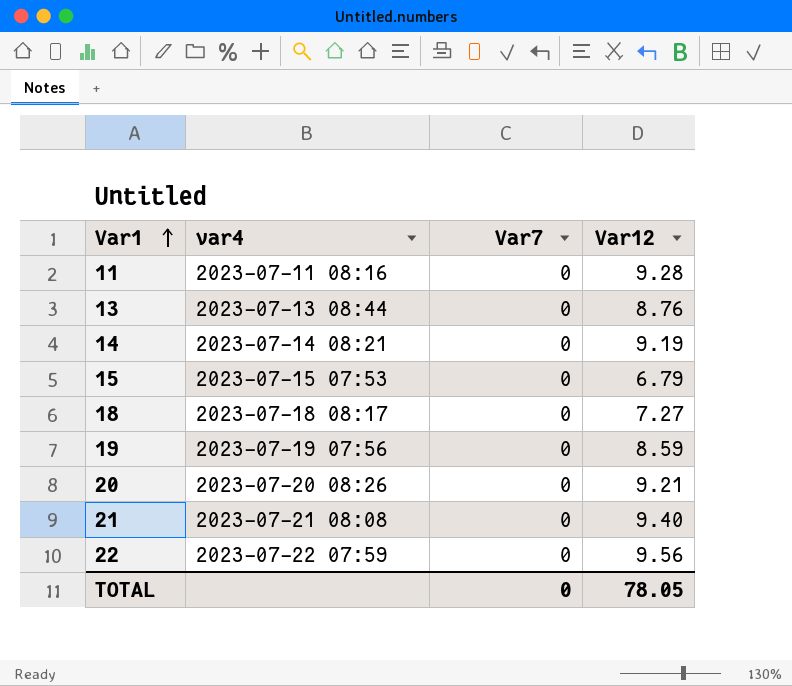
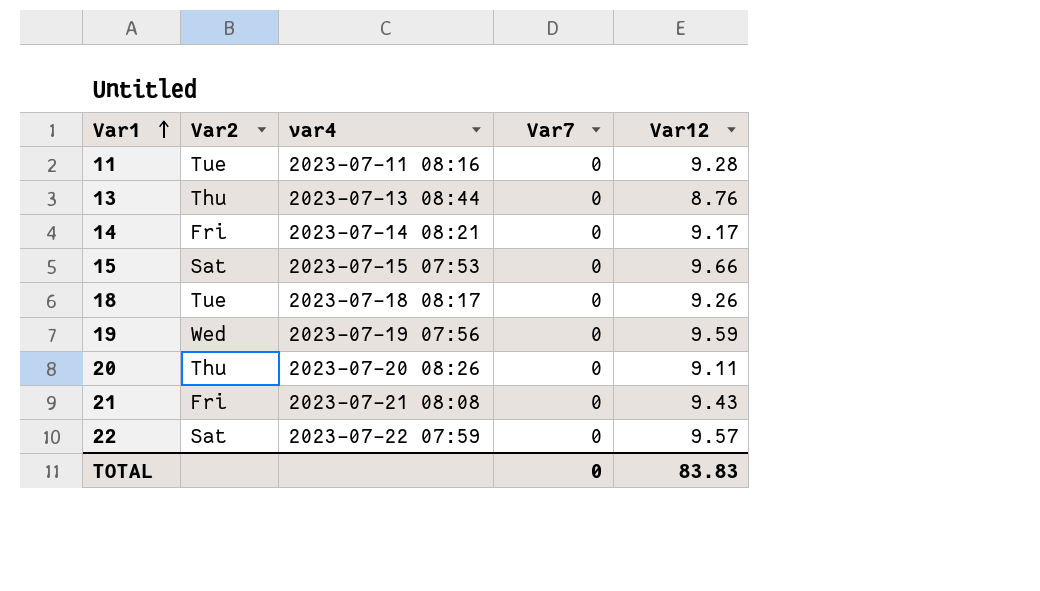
column Var2 | position: none -> 2
14 | Var12: 9.19 -> 9.17
15 | Var12: 6.79 -> 9.66
18 | Var12: 7.27 -> 9.26
19 | Var12: 8.59 -> 9.59
20 | Var12: 9.21 -> 9.11
21 | Var12: 9.40 -> 9.43
22 | Var12: 9.56 -> 9.57
TOTAL | Var12: 78.05 -> 83.83

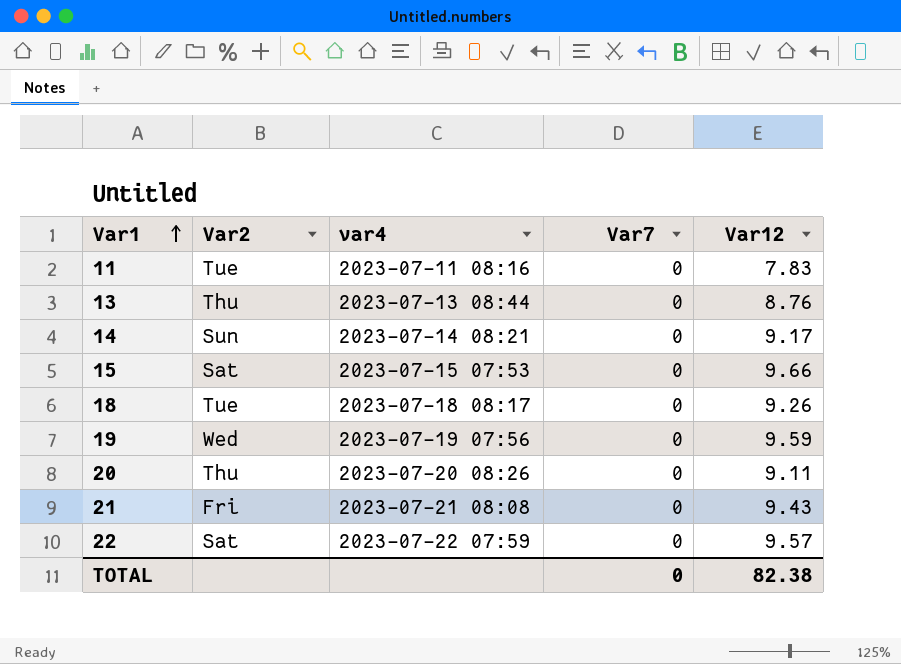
11 | Var12: 9.28 -> 7.83
14 | Var2: Fri -> Sun
TOTAL | Var12: 83.83 -> 82.38

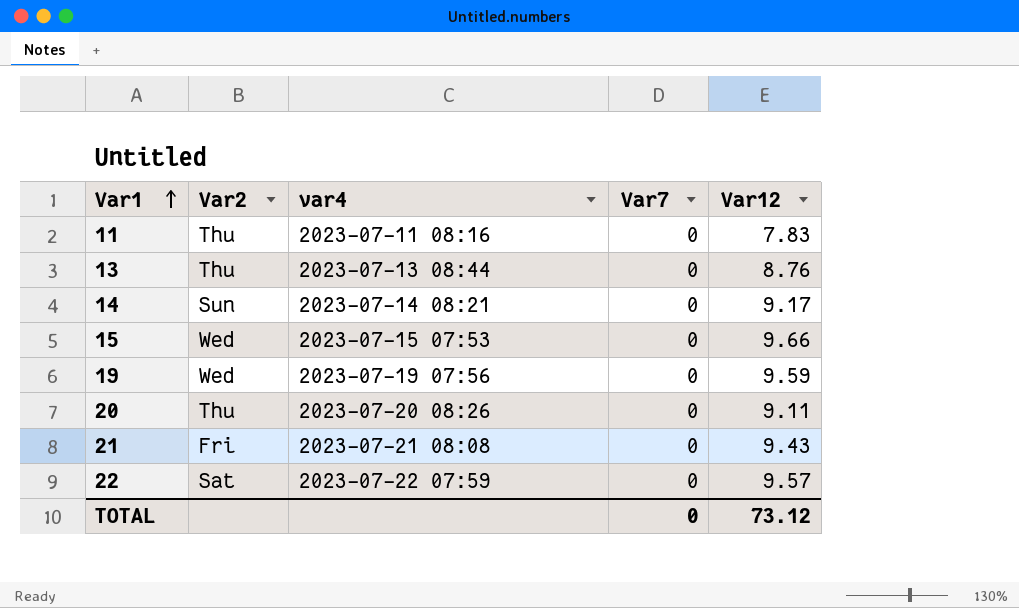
row 18: Tue | 2023-07-18 08:17 | 0 | 9.26 -> none
11 | Var2: Tue -> Thu
15 | Var2: Sat -> Wed
TOTAL | Var12: 82.38 -> 73.12

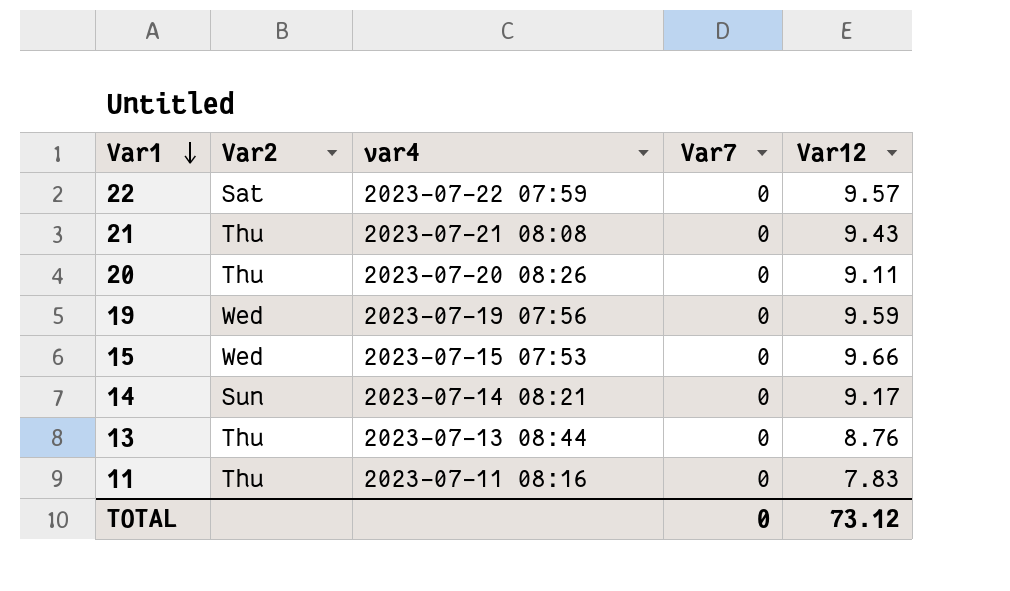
row order: Var1 ascending -> Var1 descending
21 | Var2: Fri -> Thu

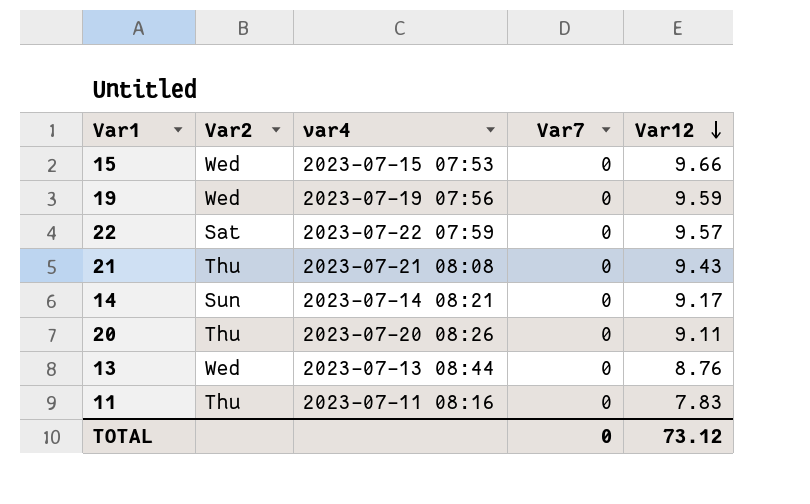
row order: Var1 descending -> Var12 descending
13 | Var2: Thu -> Wed

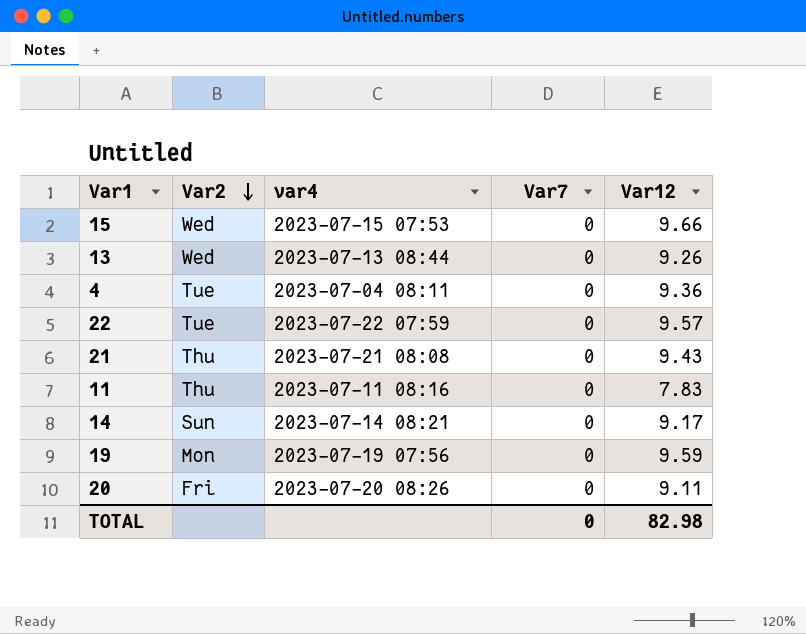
row order: Var12 descending -> Var2 descending
13 | Var12: 8.76 -> 9.26
row 4: none -> Tue | 2023-07-04 08:11 | 0 | 9.36
22 | Var2: Sat -> Tue
19 | Var2: Wed -> Mon
20 | Var2: Thu -> Fri
TOTAL | Var12: 73.12 -> 82.98

